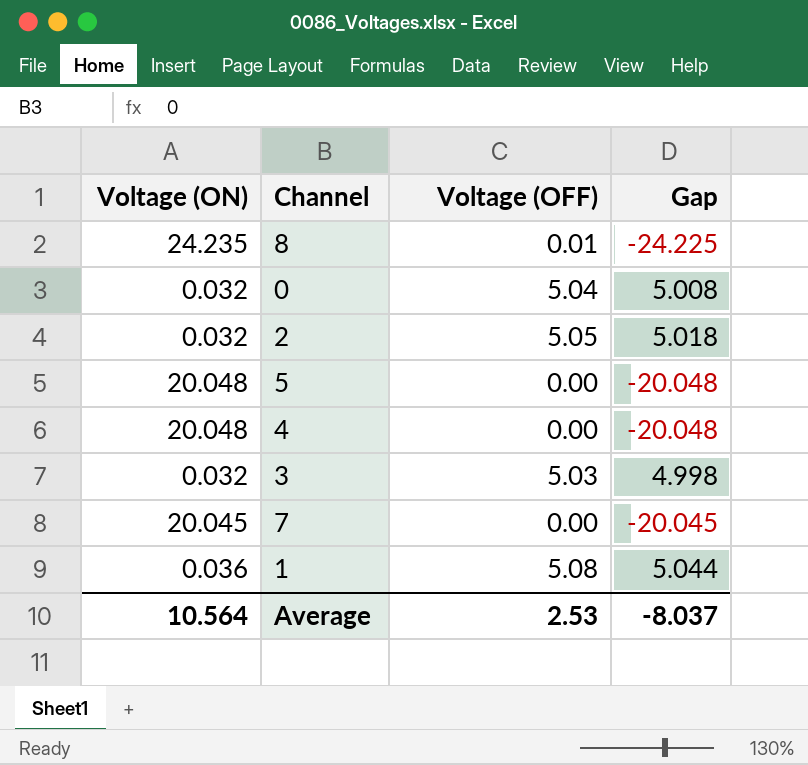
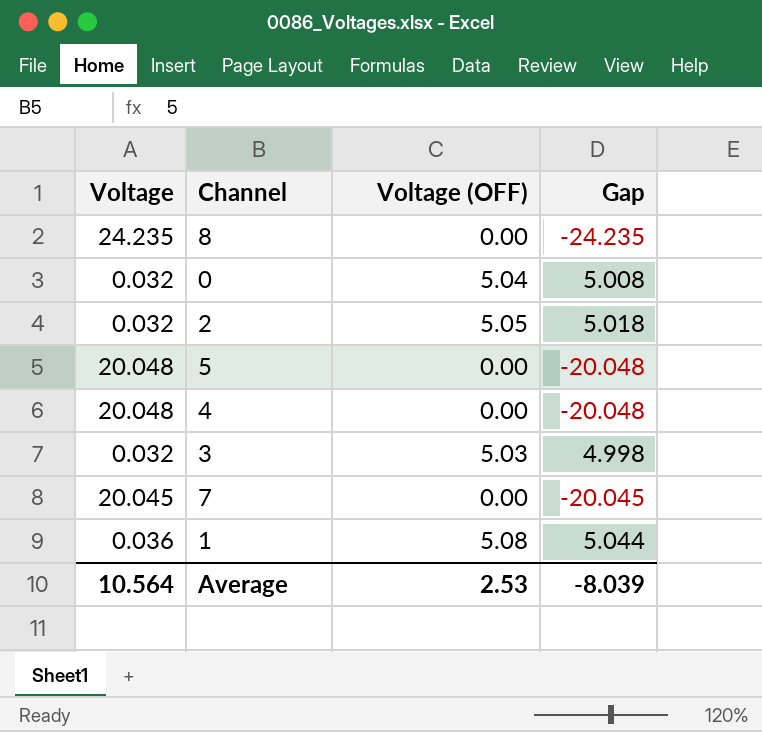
column name: Voltage (ON) -> Voltage
8 | Voltage (OFF): 0.01 -> 0.00
8 | Gap: -24.225 -> -24.235
Average | Gap: -8.037 -> -8.039

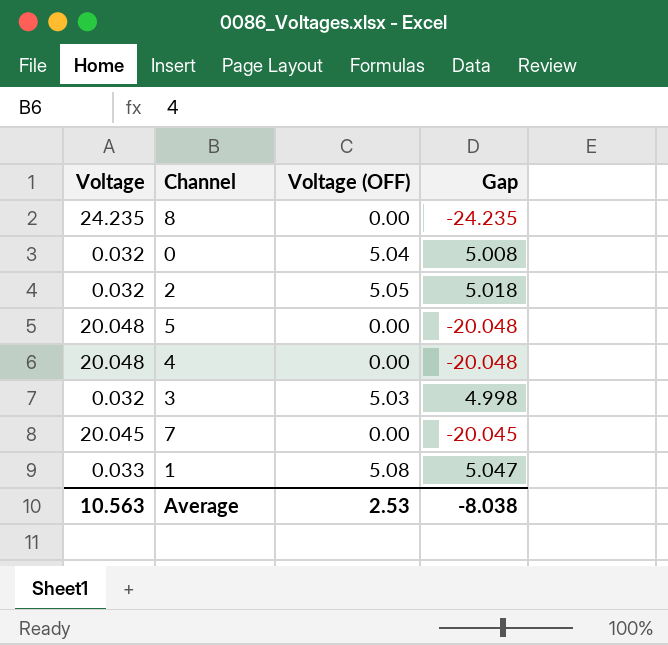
1 | Voltage: 0.036 -> 0.033
1 | Gap: 5.044 -> 5.047
Average | Voltage: 10.564 -> 10.563
Average | Gap: -8.039 -> -8.038

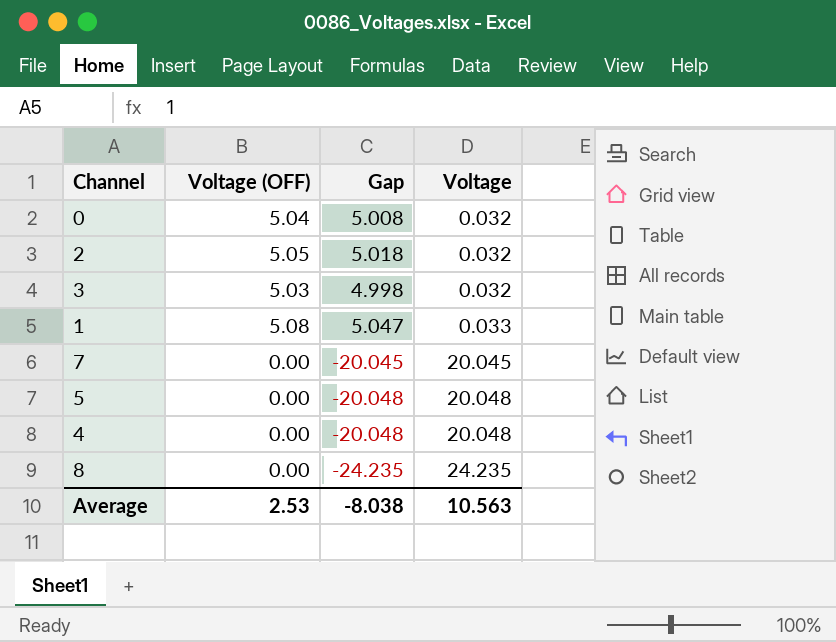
row order: none -> Voltage ascending
column Voltage | position: 1 -> 4

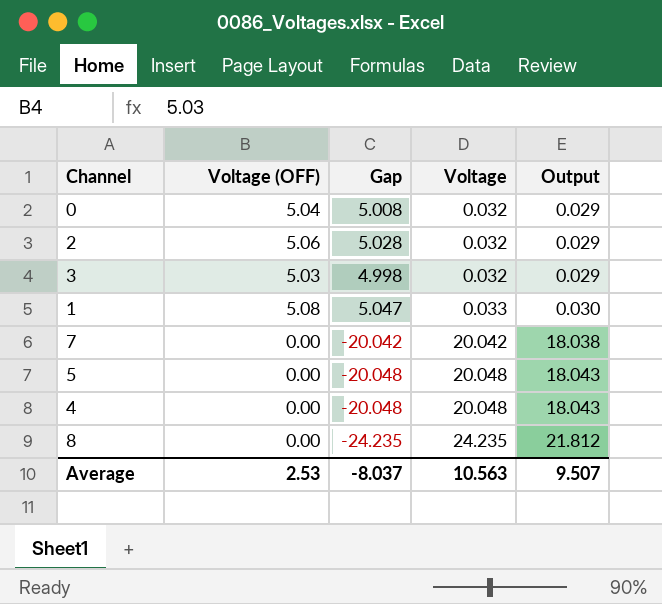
column Output | formula: none -> [Voltage] * 0.9
2 | Voltage (OFF): 5.05 -> 5.06
2 | Gap: 5.018 -> 5.028
7 | Gap: -20.045 -> -20.042
7 | Voltage: 20.045 -> 20.042
Average | Gap: -8.038 -> -8.037

